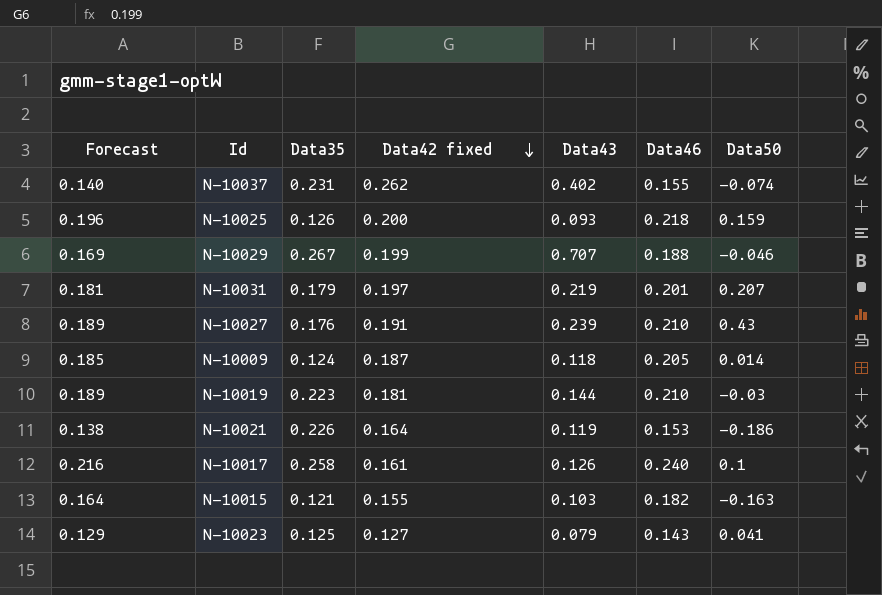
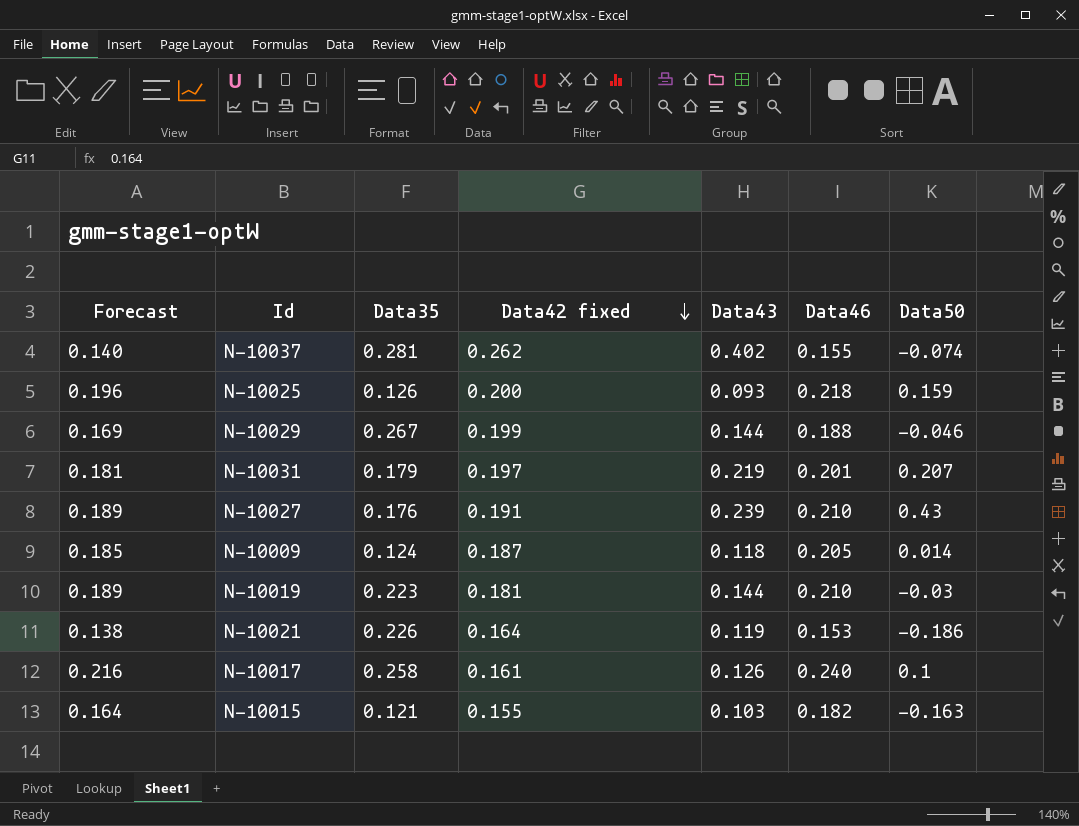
row N-10023: 0.129 | 0.125 | 0.127 | 0.079 | 0.143 | 0.041 -> none
N-10037 | Data35: 0.231 -> 0.281
N-10029 | Data43: 0.707 -> 0.144

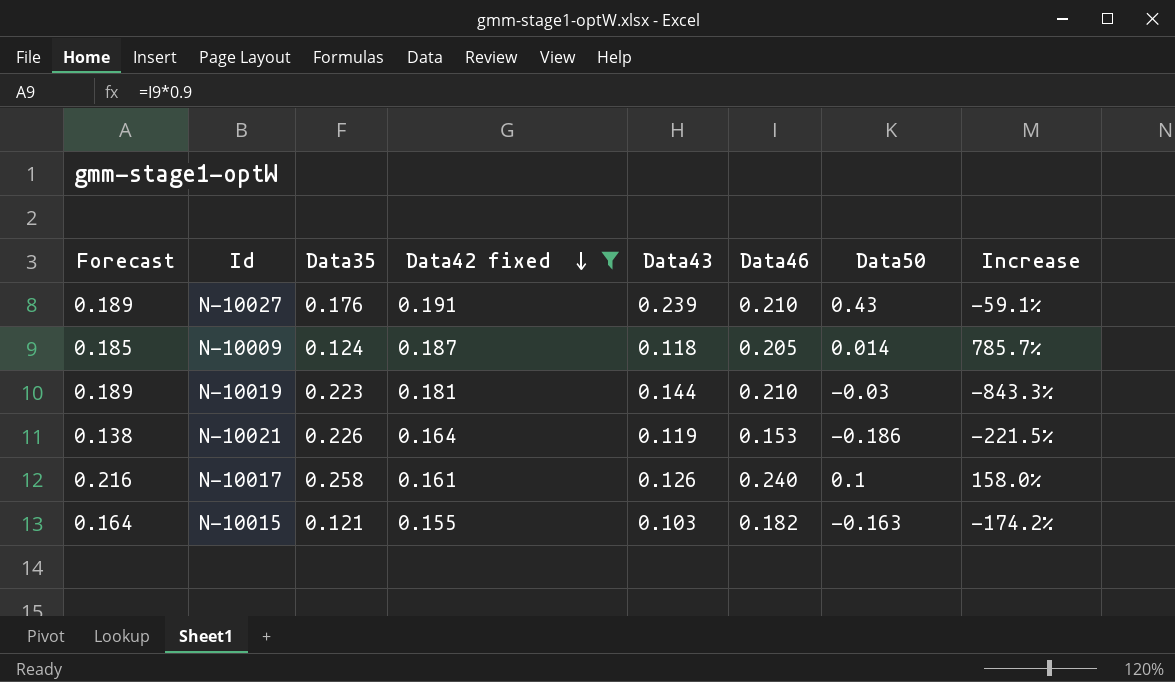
filter: none -> Data42 fixed <= 0.191
column Increase | formula: none -> ([Data35] - [Data50]) / [Data50]

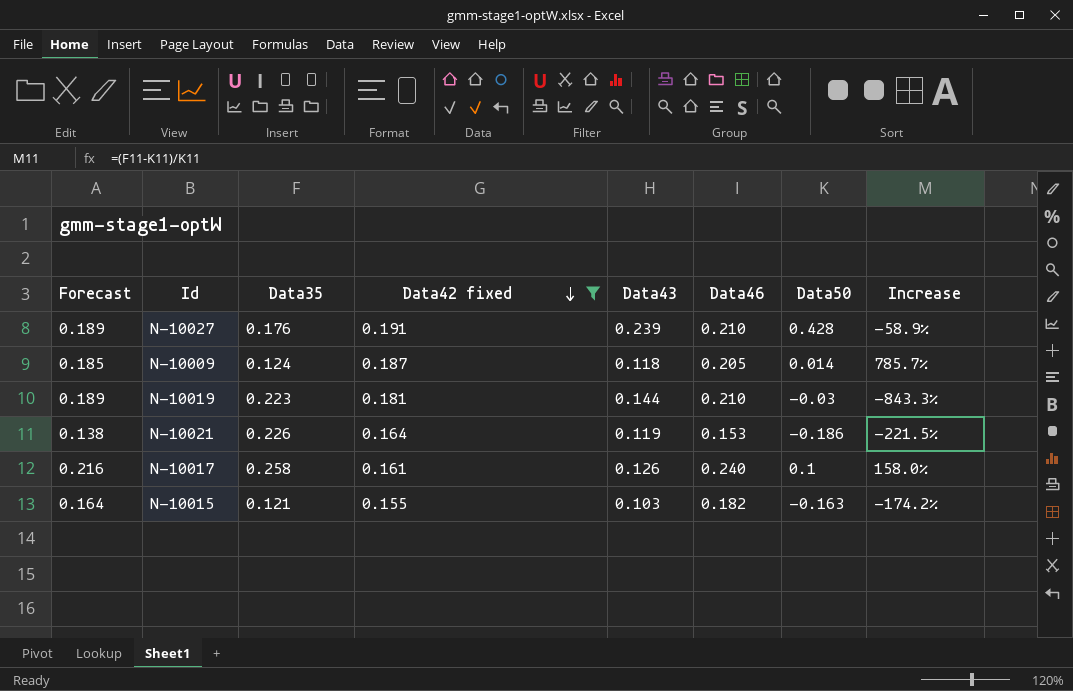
N-10027 | Data50: 0.43 -> 0.428
N-10027 | Increase: -59.1% -> -58.9%

